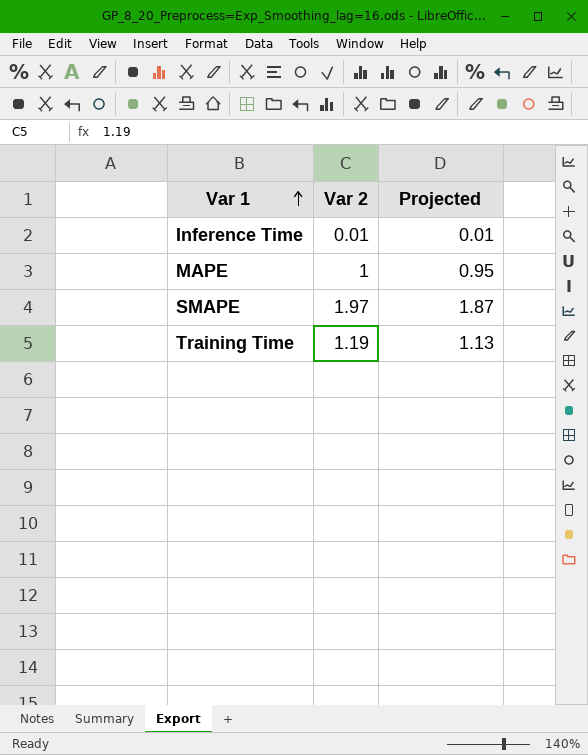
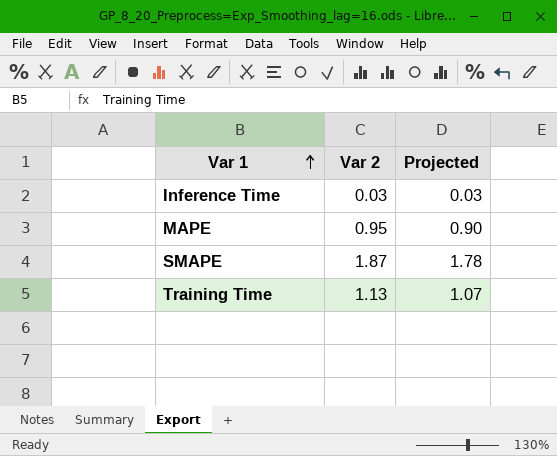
Inference Time | Var 2: 0.01 -> 0.03
Inference Time | Projected: 0.01 -> 0.03
MAPE | Var 2: 1 -> 0.95
MAPE | Projected: 0.95 -> 0.90
SMAPE | Var 2: 1.97 -> 1.87
SMAPE | Projected: 1.87 -> 1.78
Training Time | Var 2: 1.19 -> 1.13
Training Time | Projected: 1.13 -> 1.07

